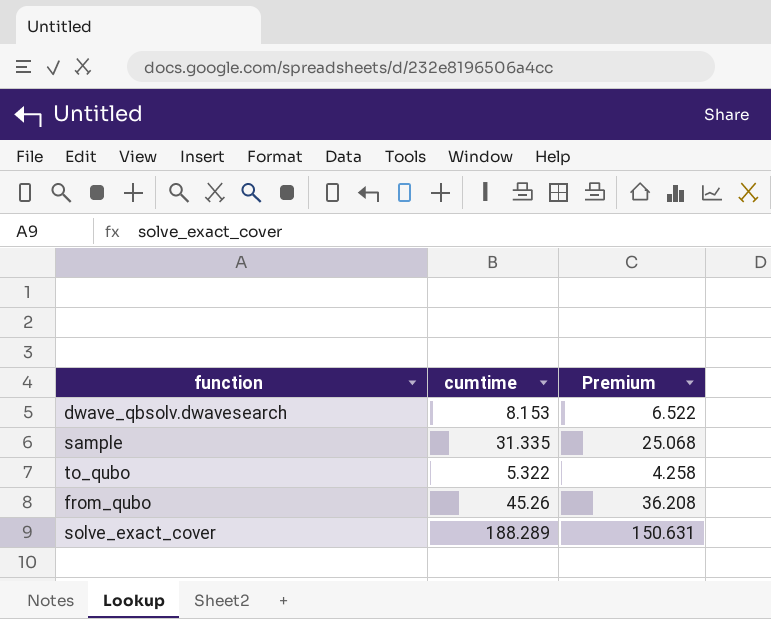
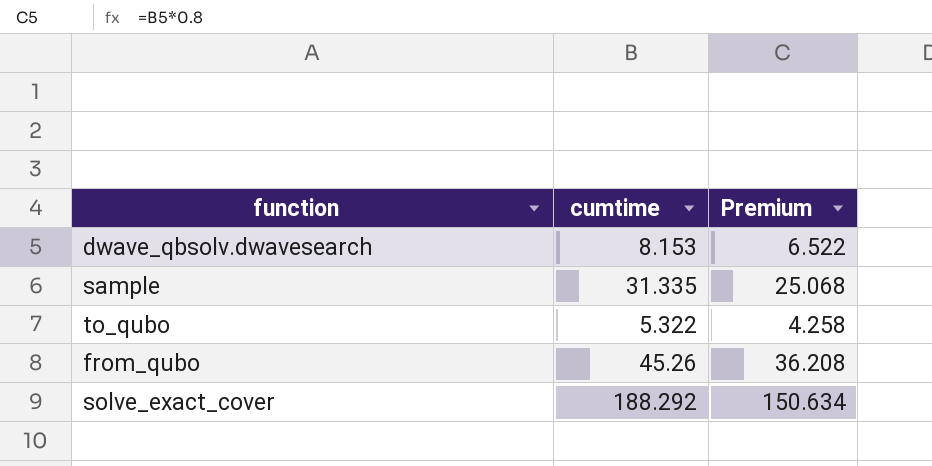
solve_exact_cover | cumtime: 188.289 -> 188.292
solve_exact_cover | Premium: 150.631 -> 150.634

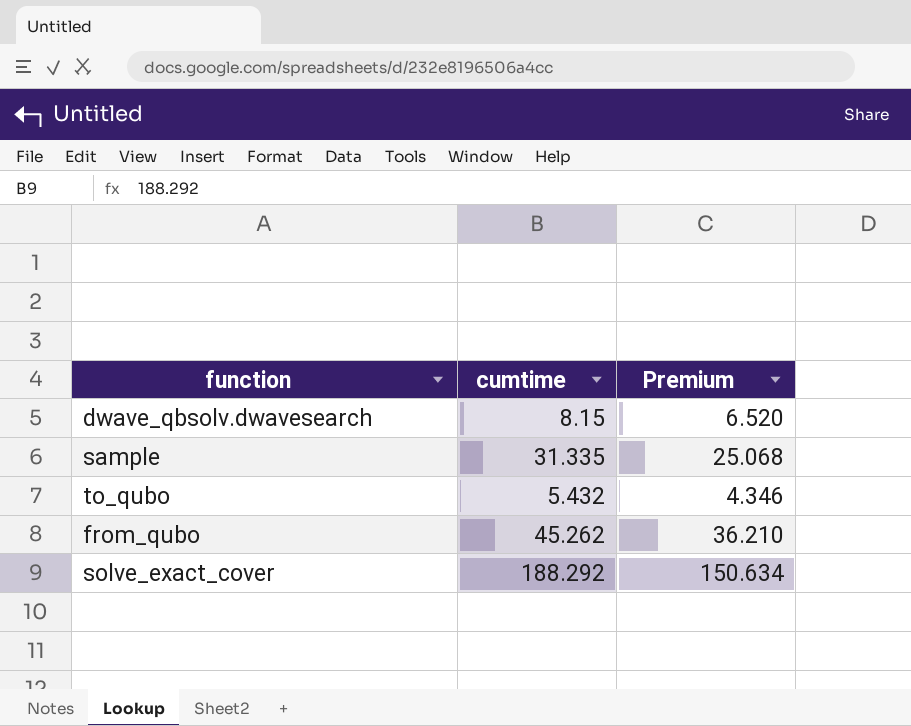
dwave_qbsolv.dwavesearch | cumtime: 8.153 -> 8.15
dwave_qbsolv.dwavesearch | Premium: 6.522 -> 6.520
to_qubo | cumtime: 5.322 -> 5.432
to_qubo | Premium: 4.258 -> 4.346
from_qubo | cumtime: 45.26 -> 45.262
from_qubo | Premium: 36.208 -> 36.210

